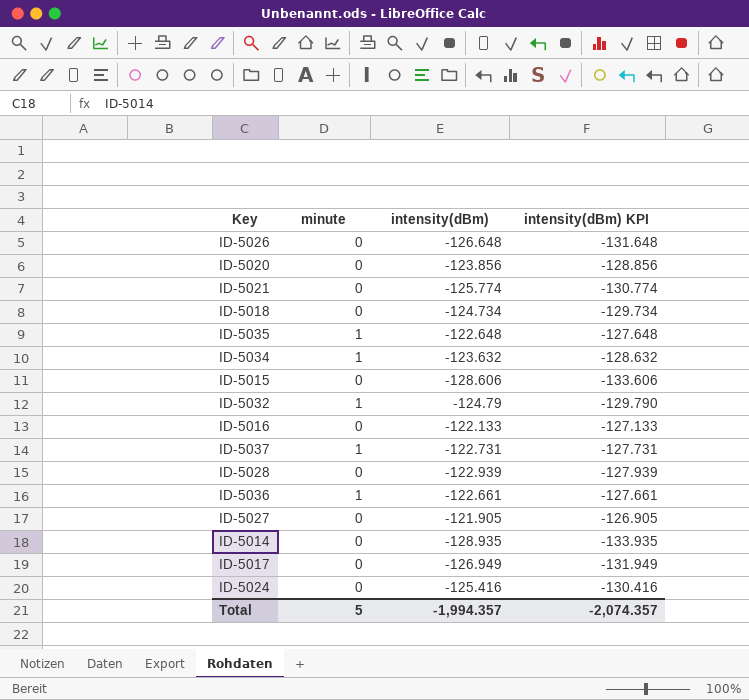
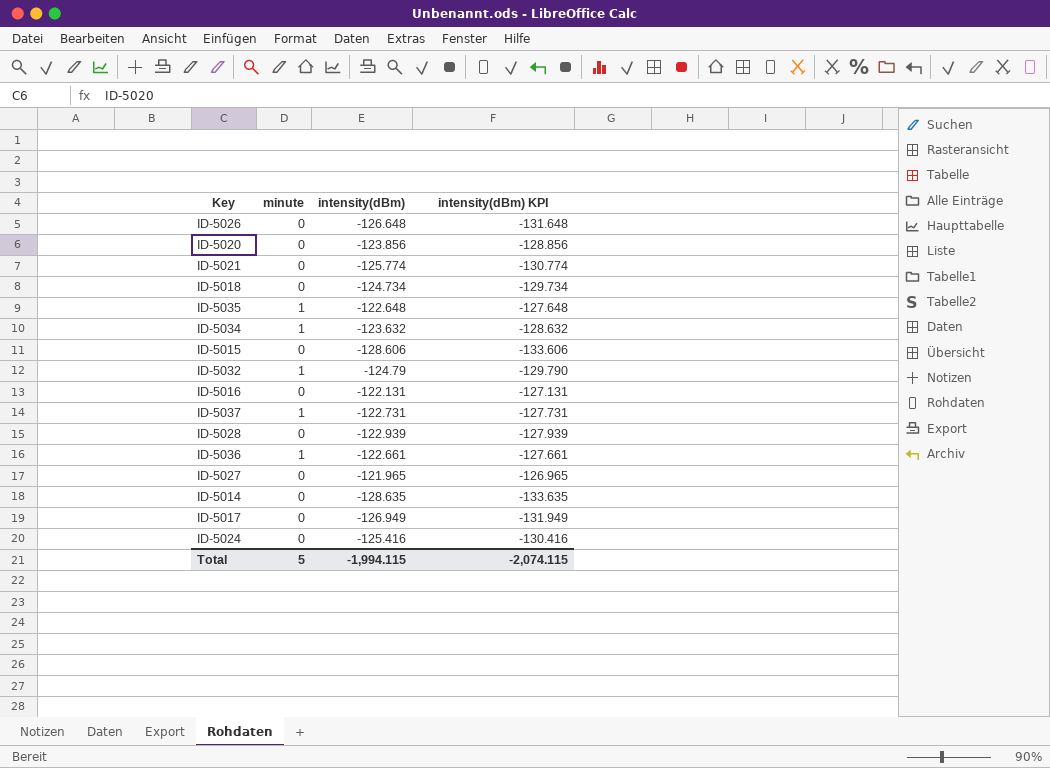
ID-5016 | intensity(dBm): -122.133 -> -122.131
ID-5016 | intensity(dBm) KPI: -127.133 -> -127.131
ID-5027 | intensity(dBm): -121.905 -> -121.965
ID-5027 | intensity(dBm) KPI: -126.905 -> -126.965
ID-5014 | intensity(dBm): -128.935 -> -128.635
ID-5014 | intensity(dBm) KPI: -133.935 -> -133.635
Total | intensity(dBm): -1,994.357 -> -1,994.115
Total | intensity(dBm) KPI: -2,074.357 -> -2,074.115

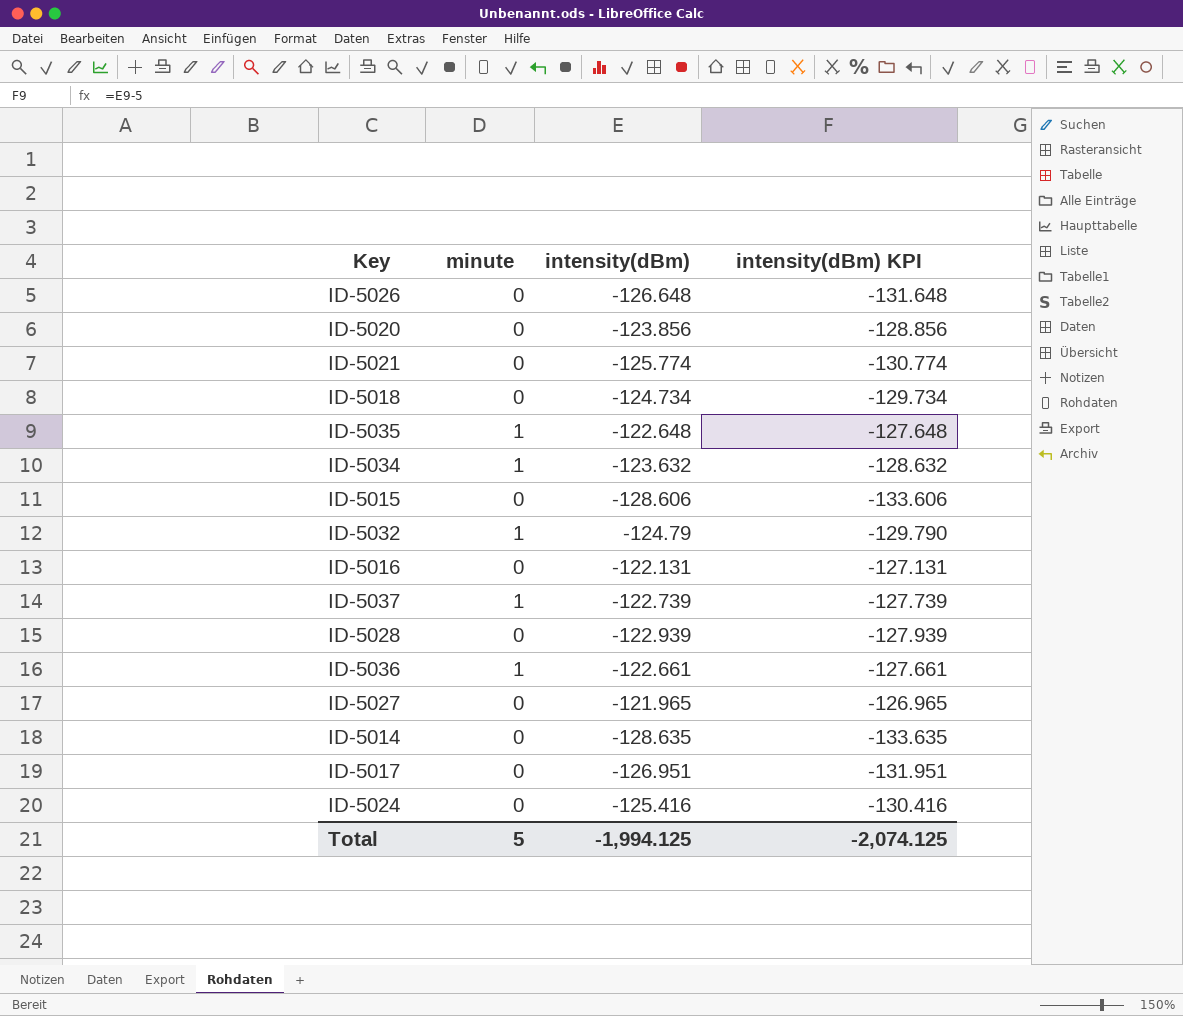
ID-5037 | intensity(dBm): -122.731 -> -122.739
ID-5037 | intensity(dBm) KPI: -127.731 -> -127.739
ID-5017 | intensity(dBm): -126.949 -> -126.951
ID-5017 | intensity(dBm) KPI: -131.949 -> -131.951
Total | intensity(dBm): -1,994.115 -> -1,994.125
Total | intensity(dBm) KPI: -2,074.115 -> -2,074.125

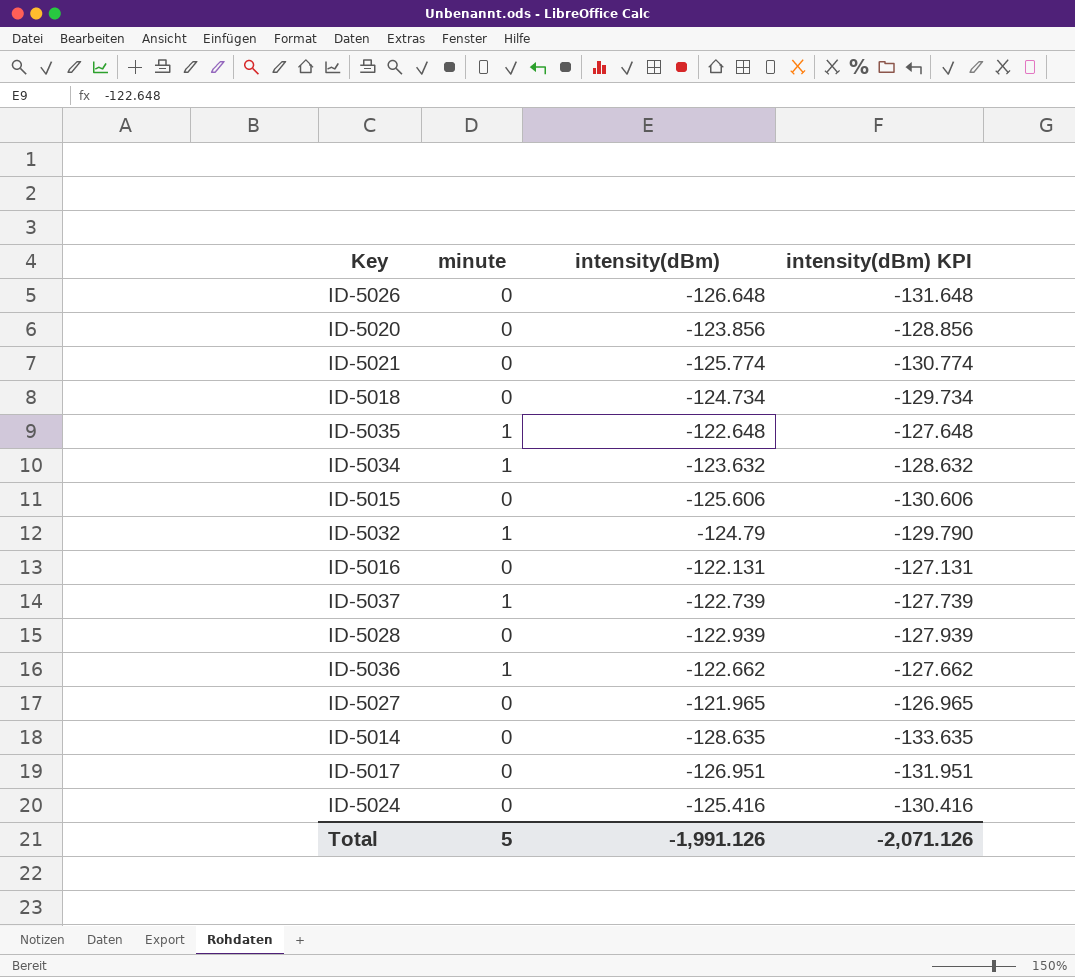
ID-5015 | intensity(dBm): -128.606 -> -125.606
ID-5015 | intensity(dBm) KPI: -133.606 -> -130.606
ID-5036 | intensity(dBm): -122.661 -> -122.662
ID-5036 | intensity(dBm) KPI: -127.661 -> -127.662
Total | intensity(dBm): -1,994.125 -> -1,991.126
Total | intensity(dBm) KPI: -2,074.125 -> -2,071.126

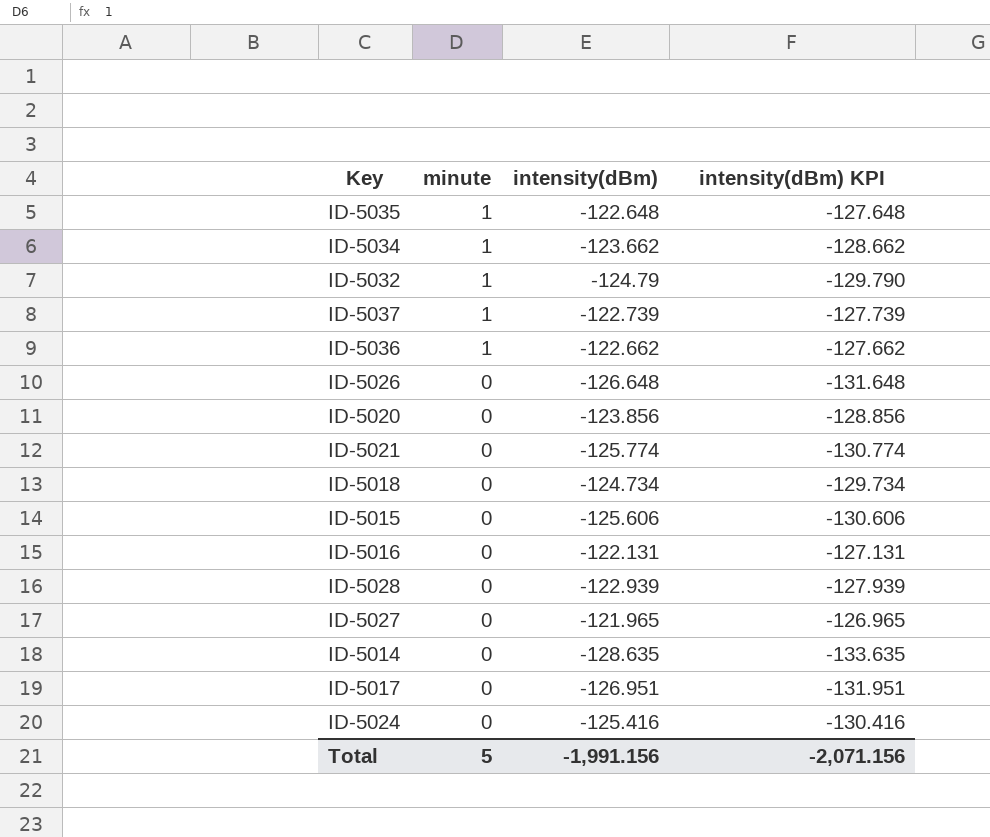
row order: none -> minute descending
ID-5034 | intensity(dBm): -123.632 -> -123.662
ID-5034 | intensity(dBm) KPI: -128.632 -> -128.662
Total | intensity(dBm): -1,991.126 -> -1,991.156
Total | intensity(dBm) KPI: -2,071.126 -> -2,071.156

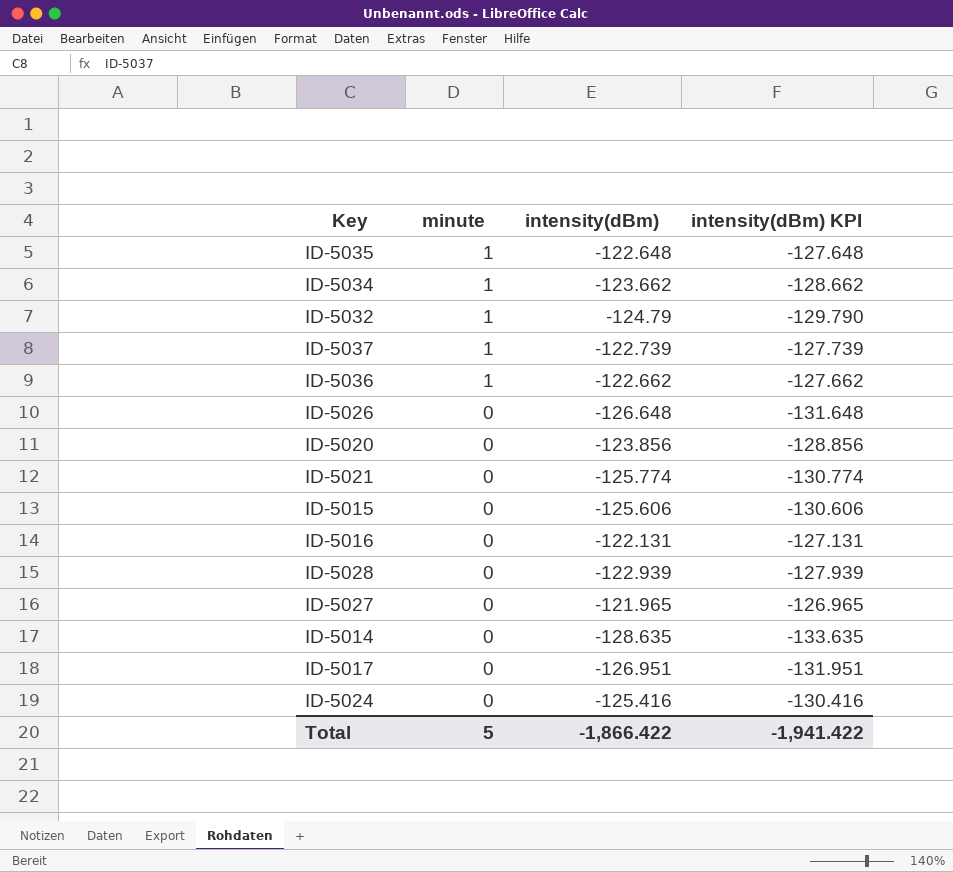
row ID-5018: 0 | -124.734 | -129.734 -> none
Total | intensity(dBm): -1,991.156 -> -1,866.422
Total | intensity(dBm) KPI: -2,071.156 -> -1,941.422

